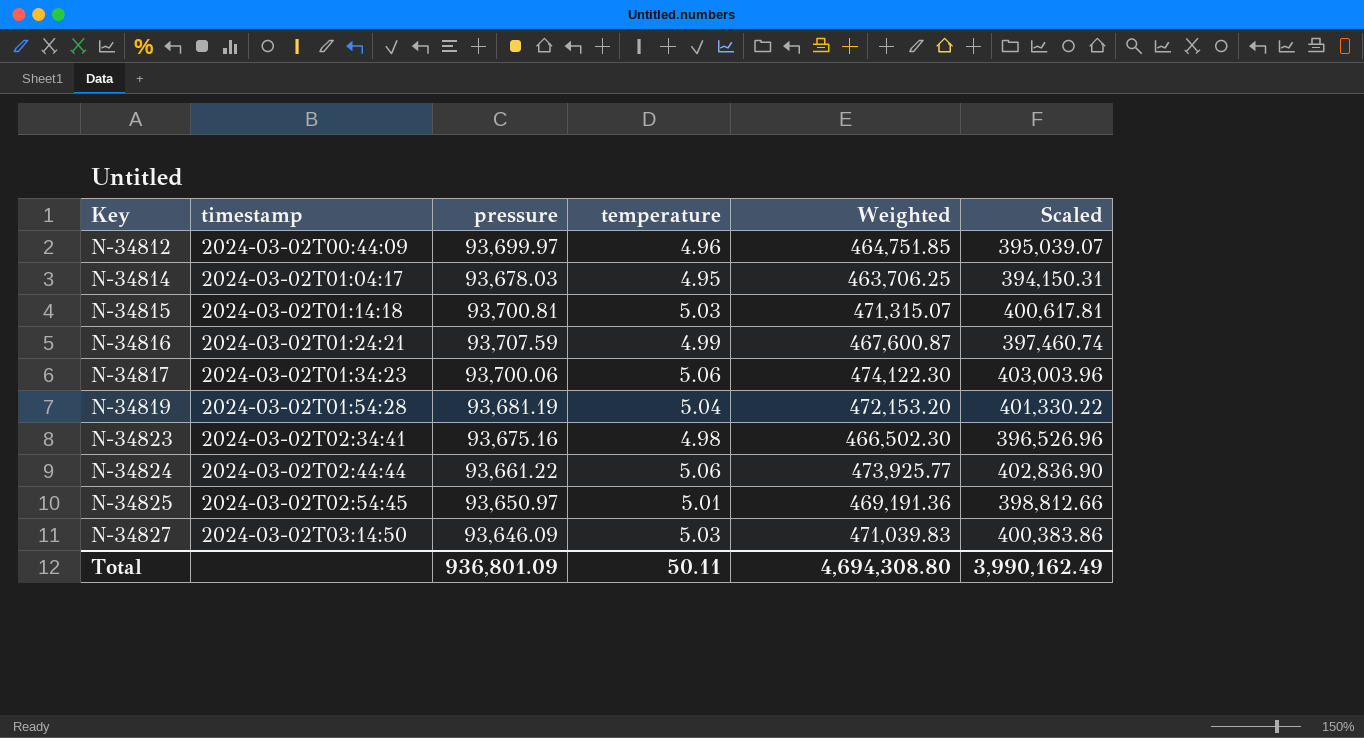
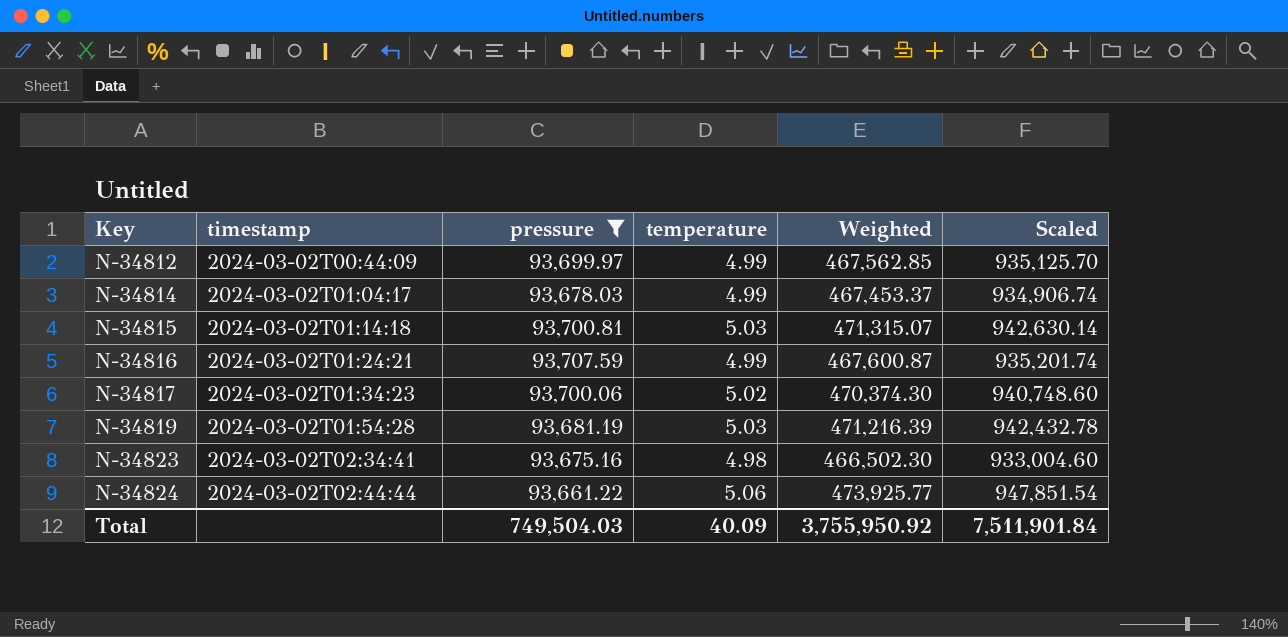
filter: none -> pressure >= 93,661.22
column Scaled | formula: [Weighted] * 0.85 -> [Weighted] * 2
N-34812 | temperature: 4.96 -> 4.99
N-34812 | Weighted: 464,751.85 -> 467,562.85
N-34814 | temperature: 4.95 -> 4.99
N-34814 | Weighted: 463,706.25 -> 467,453.37
N-34817 | temperature: 5.06 -> 5.02
N-34817 | Weighted: 474,122.30 -> 470,374.30
N-34819 | temperature: 5.04 -> 5.03
N-34819 | Weighted: 472,153.20 -> 471,216.39
Total | pressure: 936,801.09 -> 749,504.03
Total | temperature: 50.11 -> 40.09
Total | Weighted: 4,694,308.80 -> 3,755,950.92
Total | Scaled: 3,990,162.49 -> 7,511,901.84

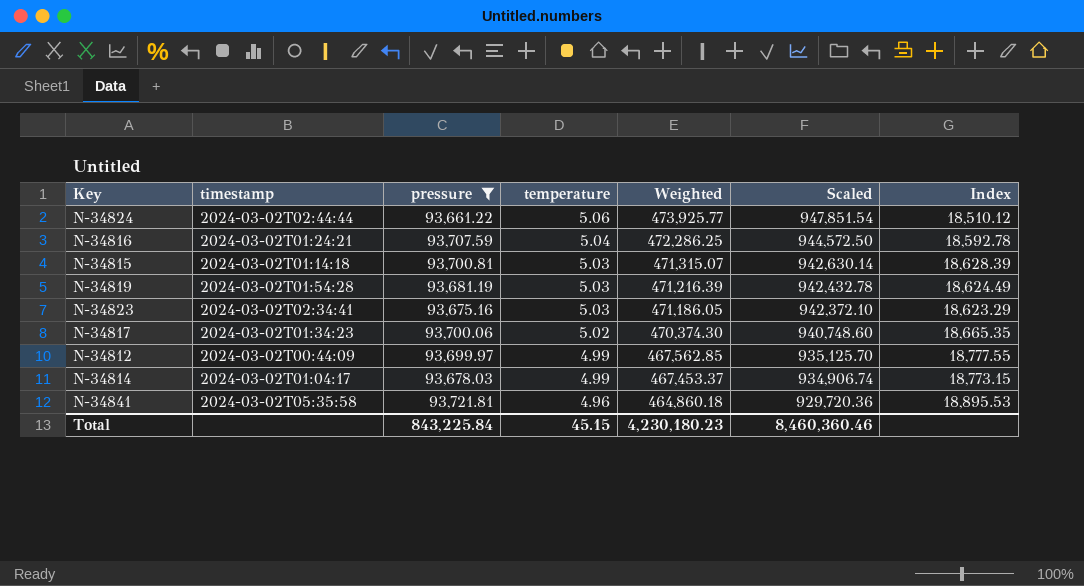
row order: Key ascending -> temperature descending
column Index | formula: none -> [pressure] / [temperature]
N-34816 | temperature: 4.99 -> 5.04
N-34816 | Weighted: 467,600.87 -> 472,286.25
N-34816 | Scaled: 935,201.74 -> 944,572.50
N-34823 | temperature: 4.98 -> 5.03
N-34823 | Weighted: 466,502.30 -> 471,186.05
N-34823 | Scaled: 933,004.60 -> 942,372.10
row N-34841: none -> 2024-03-02T05:35:58 | 93,721.81 | 4.96 | 464,860.18 | 929,720.36 | 18,895.53
Total | pressure: 749,504.03 -> 843,225.84
Total | temperature: 40.09 -> 45.15
Total | Weighted: 3,755,950.92 -> 4,230,180.23
Total | Scaled: 7,511,901.84 -> 8,460,360.46

